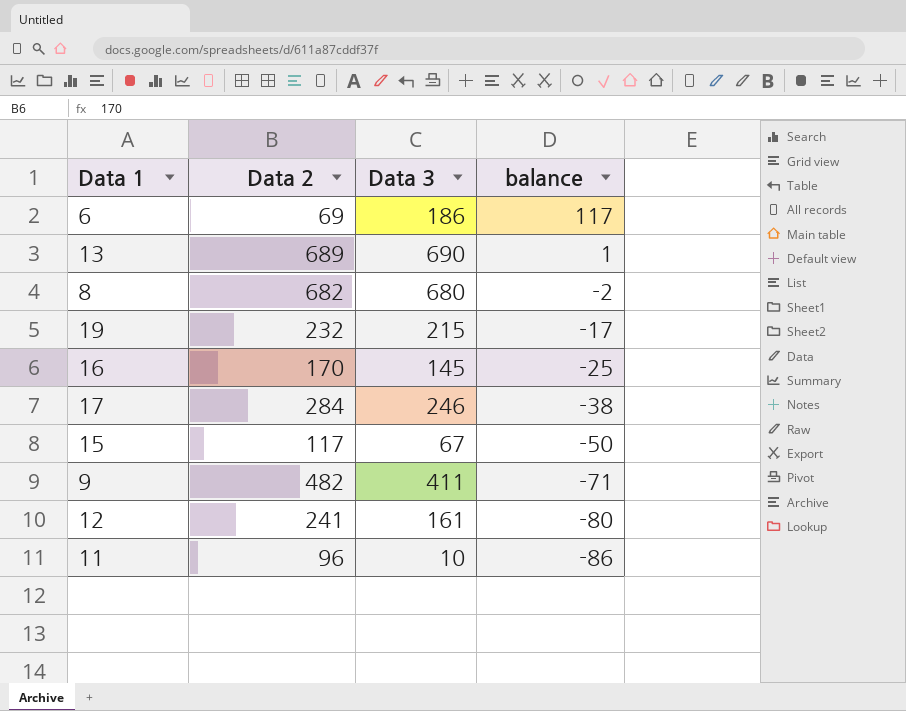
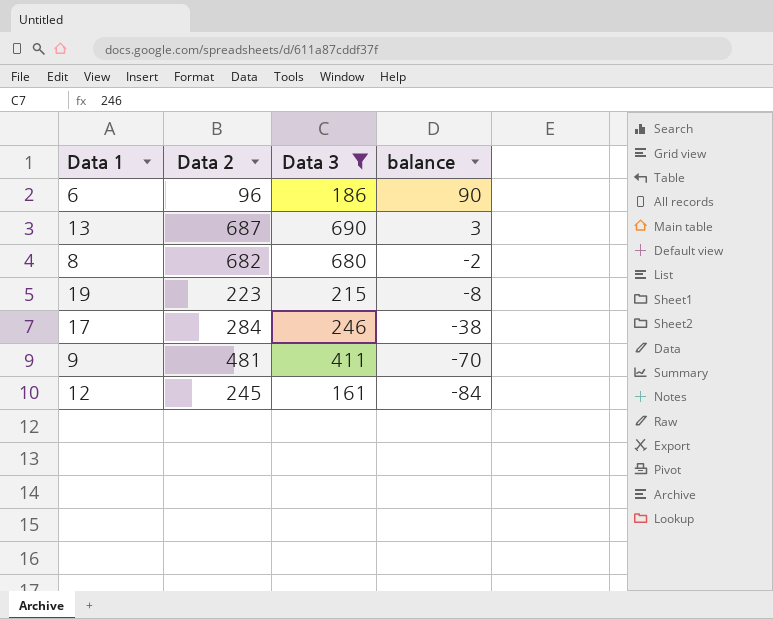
filter: none -> Data 3 >= 161
6 | Data 2: 69 -> 96
6 | balance: 117 -> 90
13 | Data 2: 689 -> 687
13 | balance: 1 -> 3
19 | Data 2: 232 -> 223
19 | balance: -17 -> -8
9 | Data 2: 482 -> 481
9 | balance: -71 -> -70
12 | Data 2: 241 -> 245
12 | balance: -80 -> -84

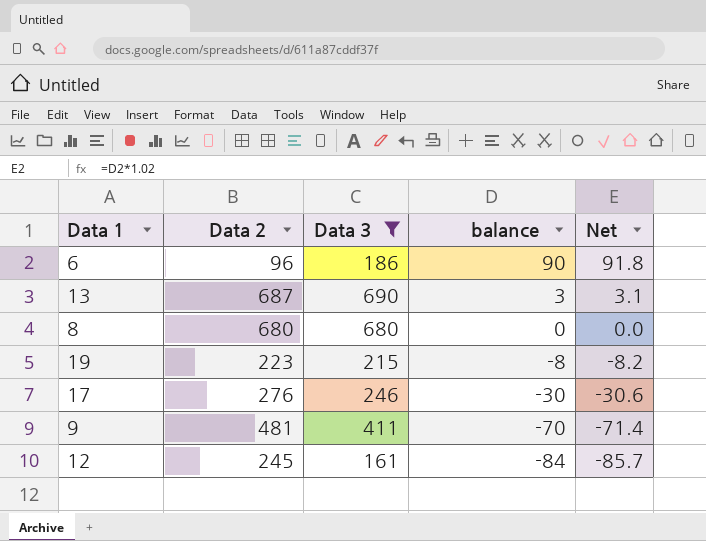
column Net | formula: none -> [balance] * 1.02
8 | Data 2: 682 -> 680
8 | balance: -2 -> 0
17 | Data 2: 284 -> 276
17 | balance: -38 -> -30

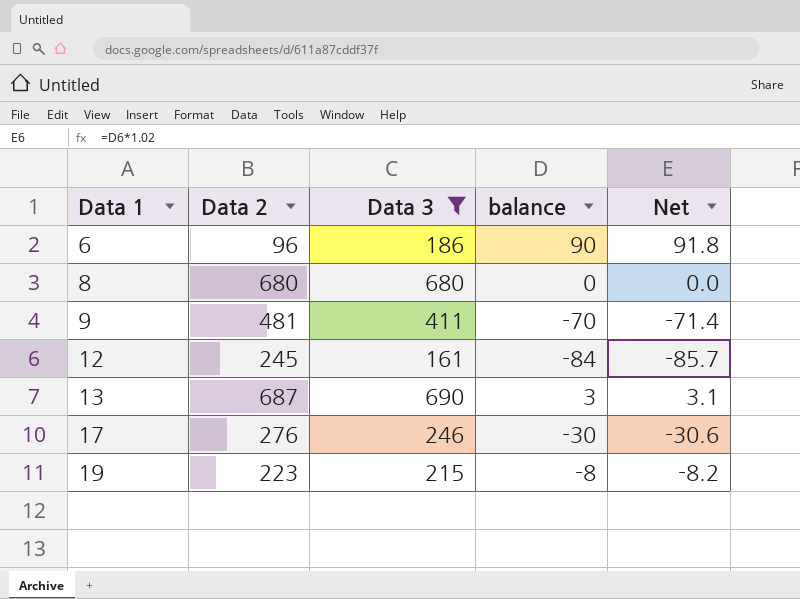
row order: balance descending -> Data 1 ascending

